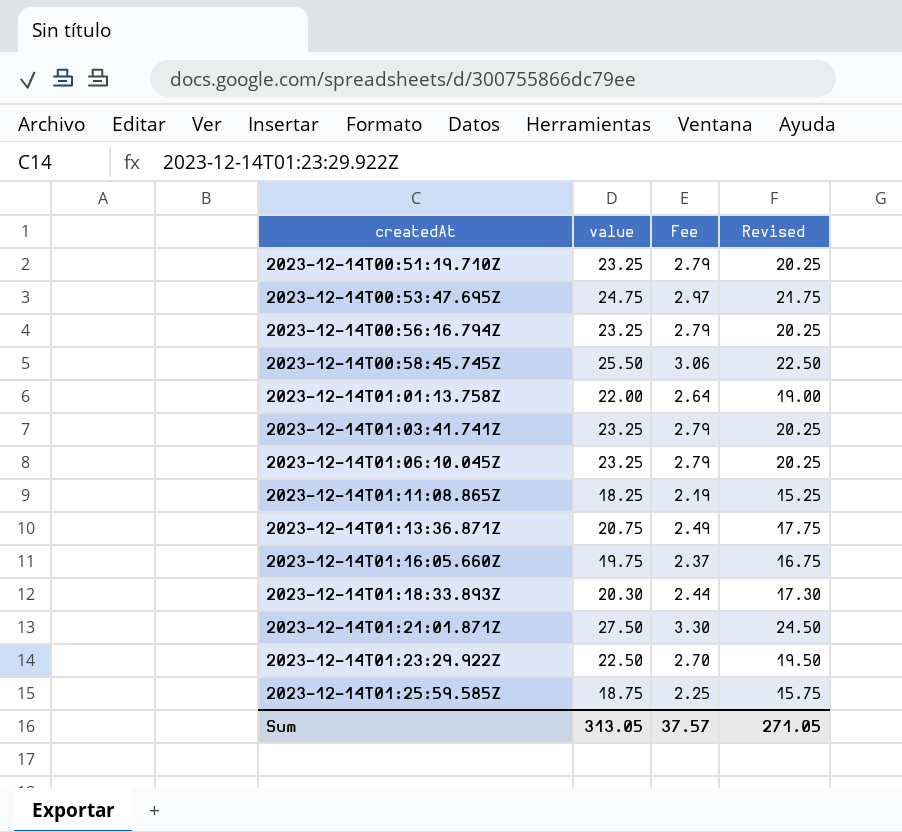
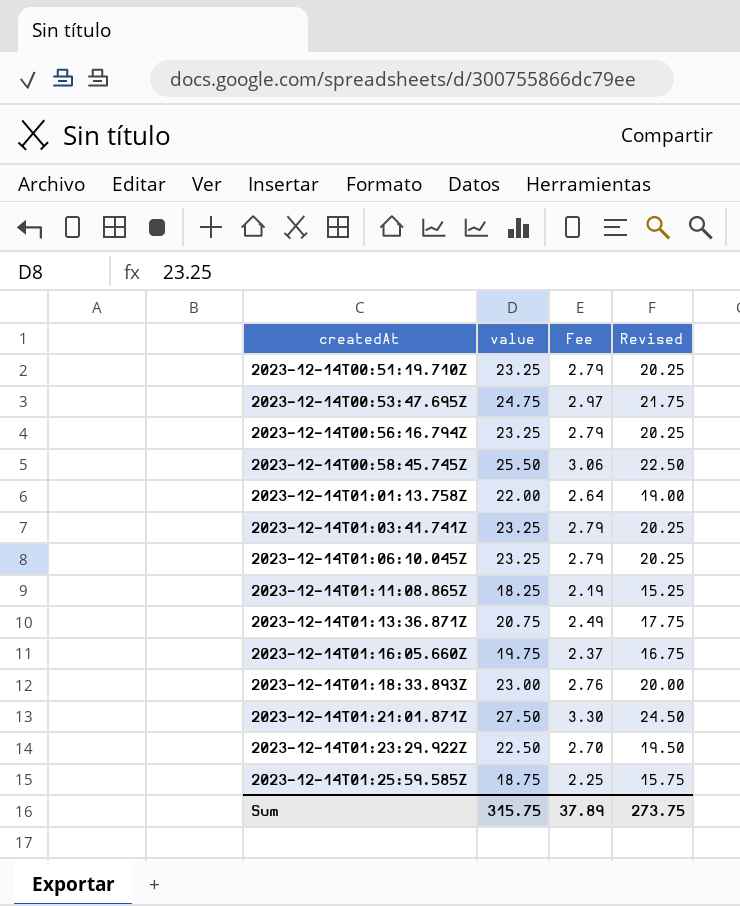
2023-12-14T01:18:33.893Z | value: 20.30 -> 23.00
2023-12-14T01:18:33.893Z | Fee: 2.44 -> 2.76
2023-12-14T01:18:33.893Z | Revised: 17.30 -> 20.00
Sum | value: 313.05 -> 315.75
Sum | Fee: 37.57 -> 37.89
Sum | Revised: 271.05 -> 273.75

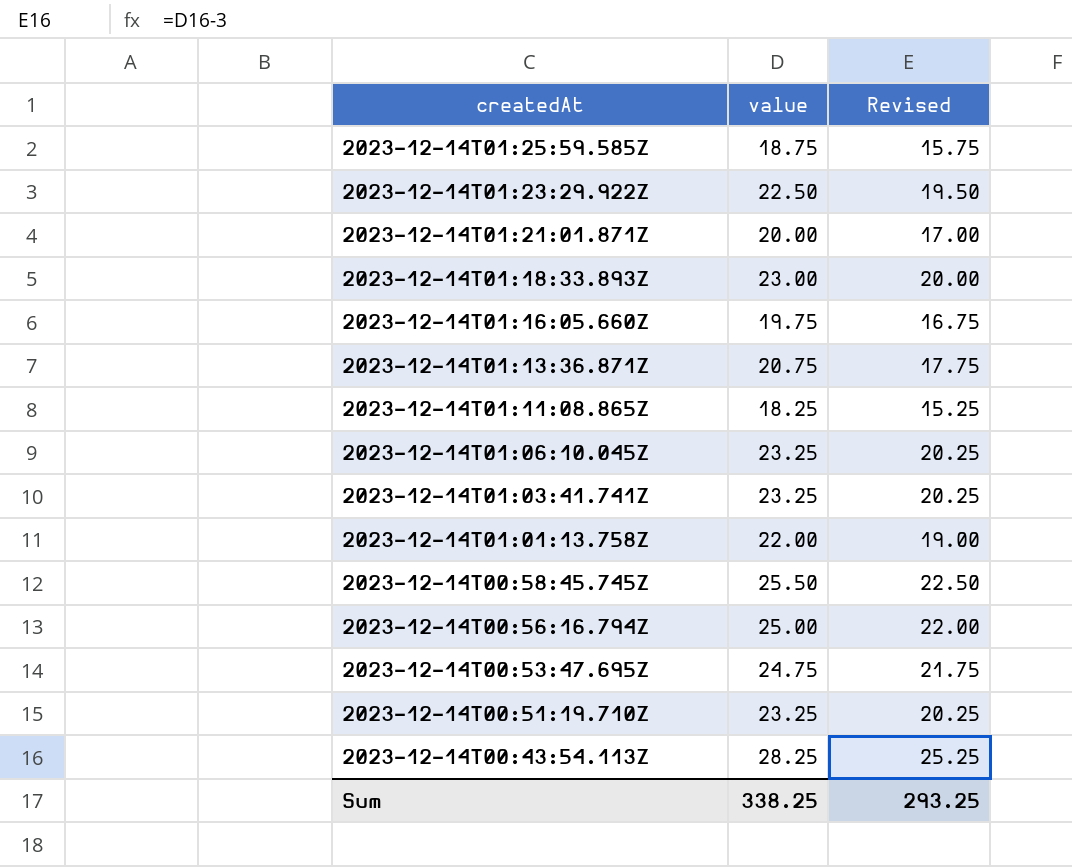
row order: createdAt ascending -> createdAt descending
column Fee | formula: [value] * 0.12 -> none
2023-12-14T01:21:01.871Z | value: 27.50 -> 20.00
2023-12-14T01:21:01.871Z | Revised: 24.50 -> 17.00
2023-12-14T00:56:16.794Z | value: 23.25 -> 25.00
2023-12-14T00:56:16.794Z | Revised: 20.25 -> 22.00
row 2023-12-14T00:43:54.113Z: none -> 28.25 | 25.25
Sum | value: 315.75 -> 338.25
Sum | Revised: 273.75 -> 293.25

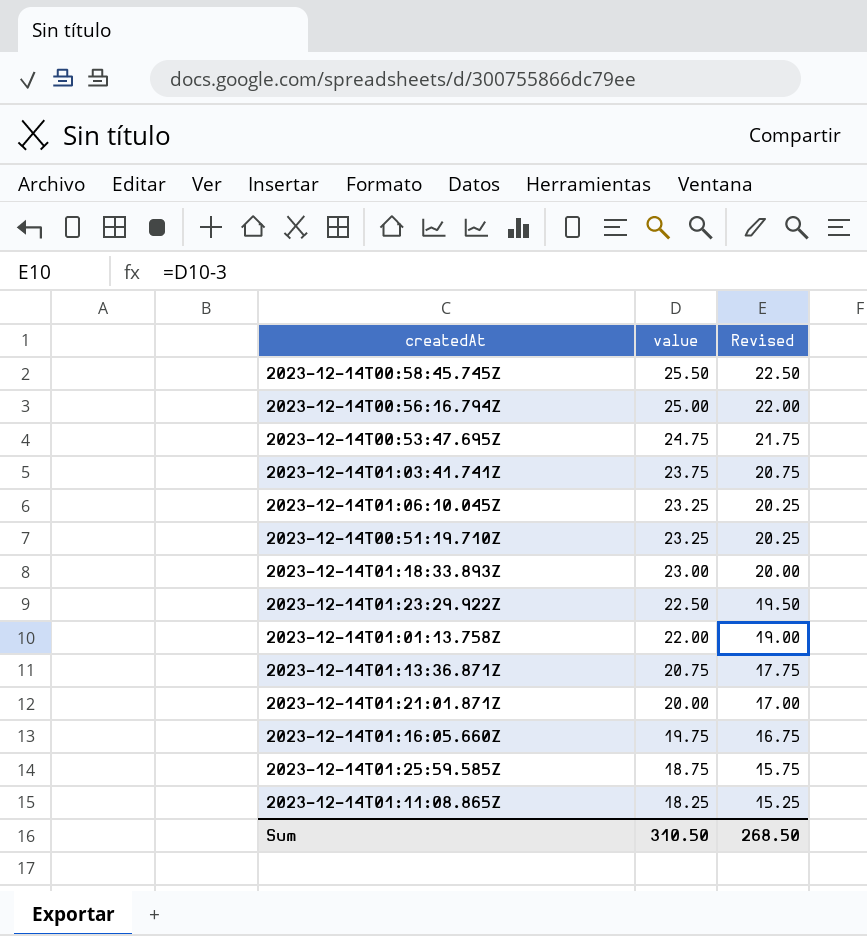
row order: createdAt descending -> value descending
row 2023-12-14T00:43:54.113Z: 28.25 | 25.25 -> none
2023-12-14T01:03:41.741Z | value: 23.25 -> 23.75
2023-12-14T01:03:41.741Z | Revised: 20.25 -> 20.75
Sum | value: 338.25 -> 310.50
Sum | Revised: 293.25 -> 268.50

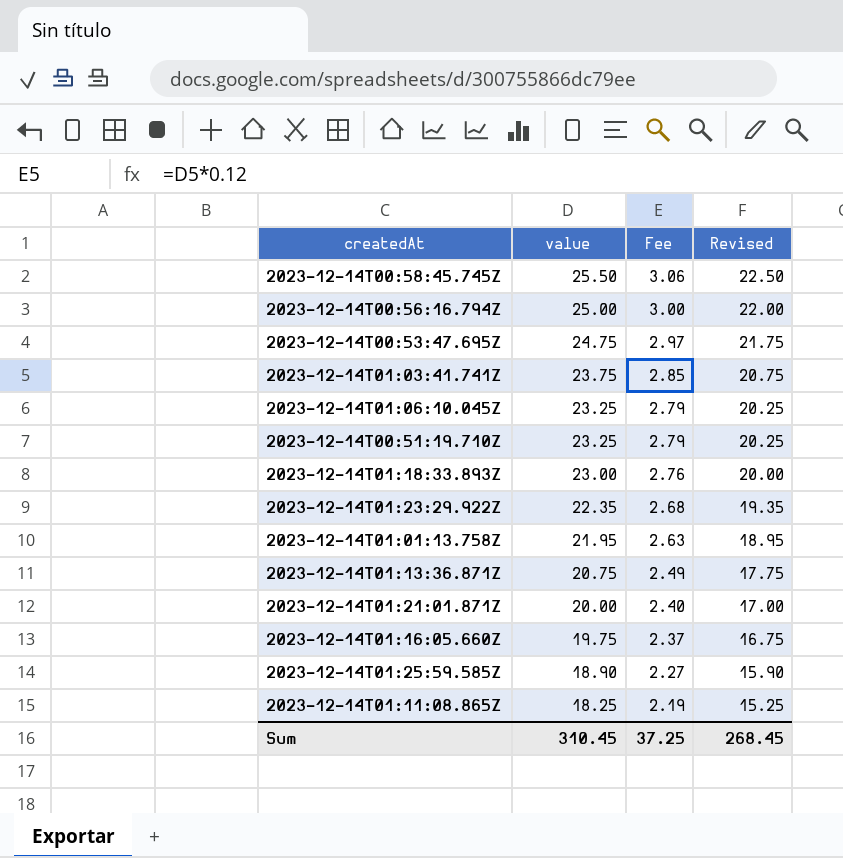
column Fee | formula: none -> [value] * 0.12
2023-12-14T01:23:29.922Z | value: 22.50 -> 22.35
2023-12-14T01:23:29.922Z | Revised: 19.50 -> 19.35
2023-12-14T01:01:13.758Z | value: 22.00 -> 21.95
2023-12-14T01:01:13.758Z | Revised: 19.00 -> 18.95
2023-12-14T01:25:59.585Z | value: 18.75 -> 18.90
2023-12-14T01:25:59.585Z | Revised: 15.75 -> 15.90
Sum | value: 310.50 -> 310.45
Sum | Revised: 268.50 -> 268.45

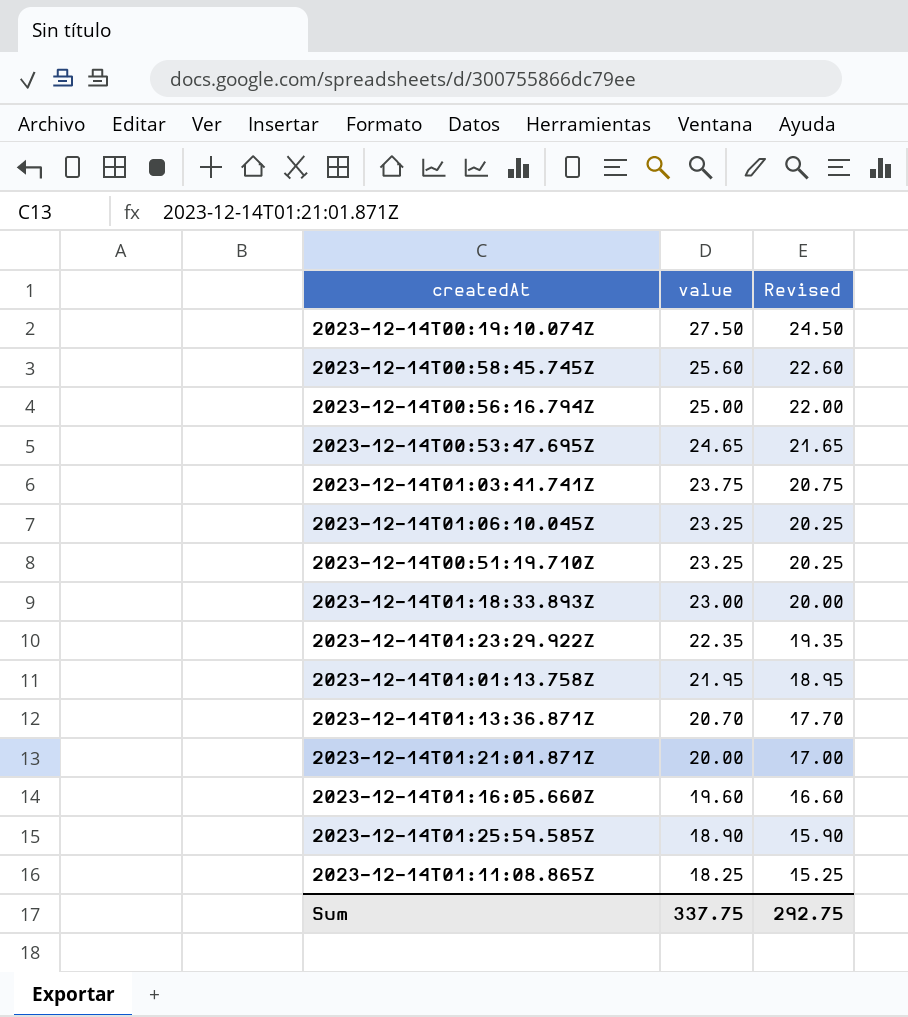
column Fee | formula: [value] * 0.12 -> none
row 2023-12-14T00:19:10.074Z: none -> 27.50 | 24.50
2023-12-14T00:58:45.745Z | value: 25.50 -> 25.60
2023-12-14T00:58:45.745Z | Revised: 22.50 -> 22.60
2023-12-14T00:53:47.695Z | value: 24.75 -> 24.65
2023-12-14T00:53:47.695Z | Revised: 21.75 -> 21.65
2023-12-14T01:13:36.871Z | value: 20.75 -> 20.70
2023-12-14T01:13:36.871Z | Revised: 17.75 -> 17.70
2023-12-14T01:16:05.660Z | value: 19.75 -> 19.60
2023-12-14T01:16:05.660Z | Revised: 16.75 -> 16.60
Sum | value: 310.45 -> 337.75
Sum | Revised: 268.45 -> 292.75

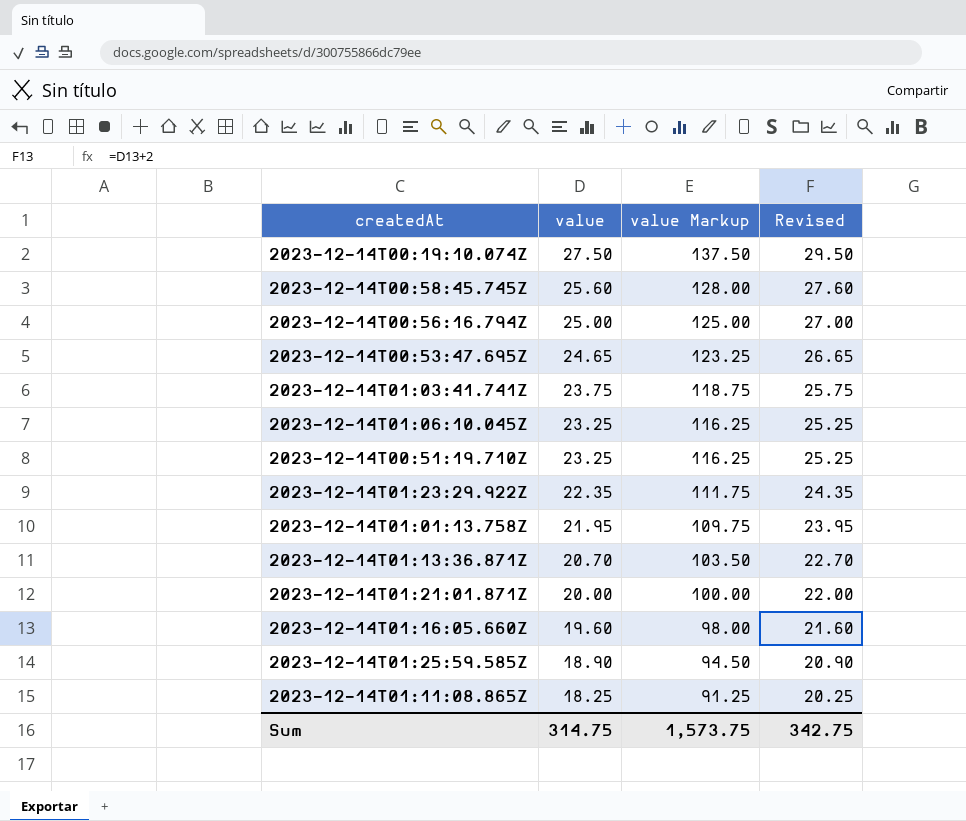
column value Markup | formula: none -> [value] * 5
column Revised | formula: [value] - 3 -> [value] + 2
row 2023-12-14T01:18:33.893Z: 23.00 | 20.00 -> none
Sum | value: 337.75 -> 314.75
Sum | Revised: 292.75 -> 342.75

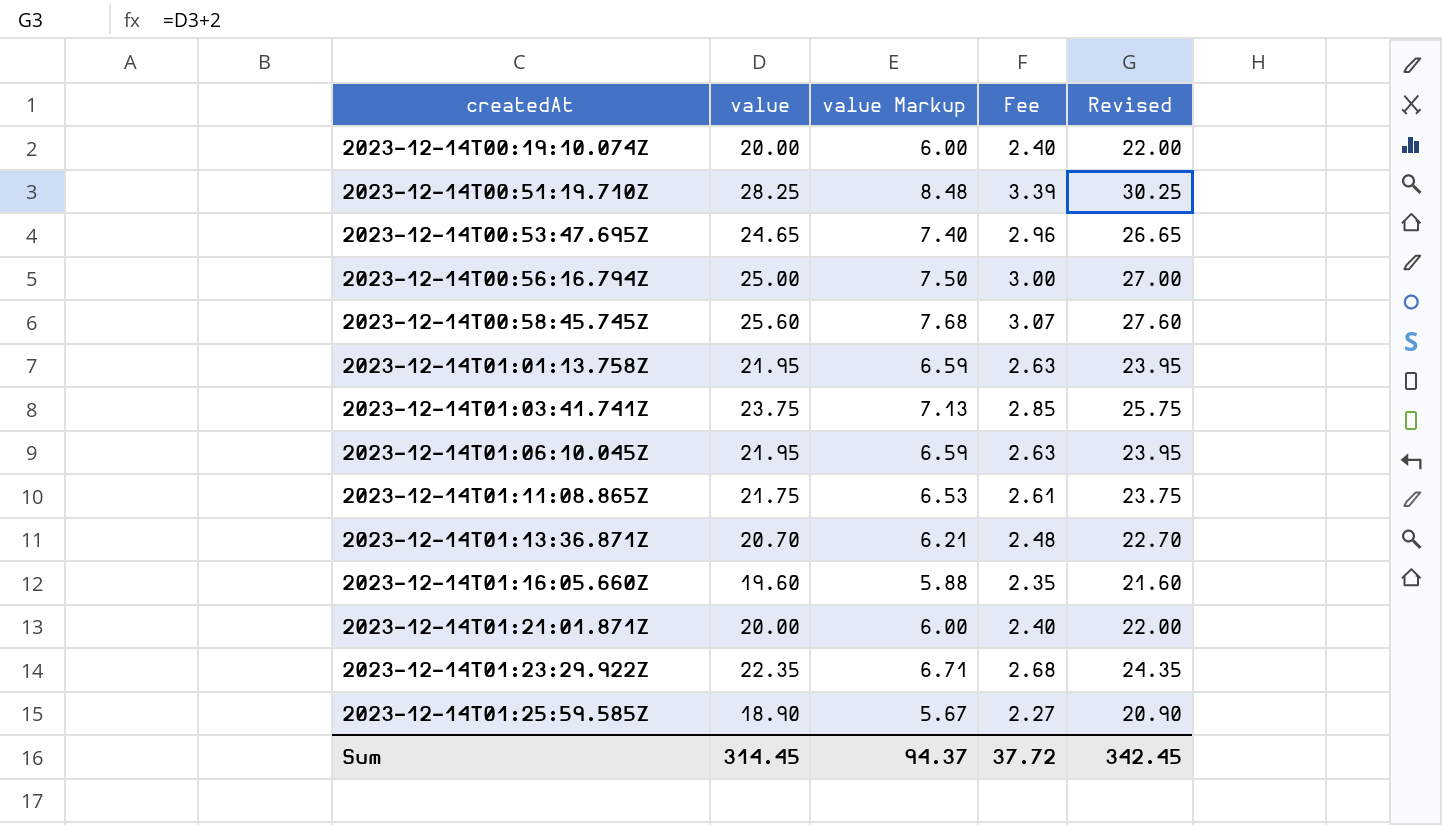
row order: value descending -> createdAt ascending
column value Markup | formula: [value] * 5 -> [value] * 0.3
column Fee | formula: none -> [value] * 0.12
2023-12-14T00:19:10.074Z | value: 27.50 -> 20.00
2023-12-14T00:19:10.074Z | Revised: 29.50 -> 22.00
2023-12-14T00:51:19.710Z | value: 23.25 -> 28.25
2023-12-14T00:51:19.710Z | Revised: 25.25 -> 30.25
2023-12-14T01:06:10.045Z | value: 23.25 -> 21.95
2023-12-14T01:06:10.045Z | Revised: 25.25 -> 23.95
2023-12-14T01:11:08.865Z | value: 18.25 -> 21.75
2023-12-14T01:11:08.865Z | Revised: 20.25 -> 23.75
Sum | value: 314.75 -> 314.45
Sum | value Markup: 1,573.75 -> 94.37
Sum | Revised: 342.75 -> 342.45

